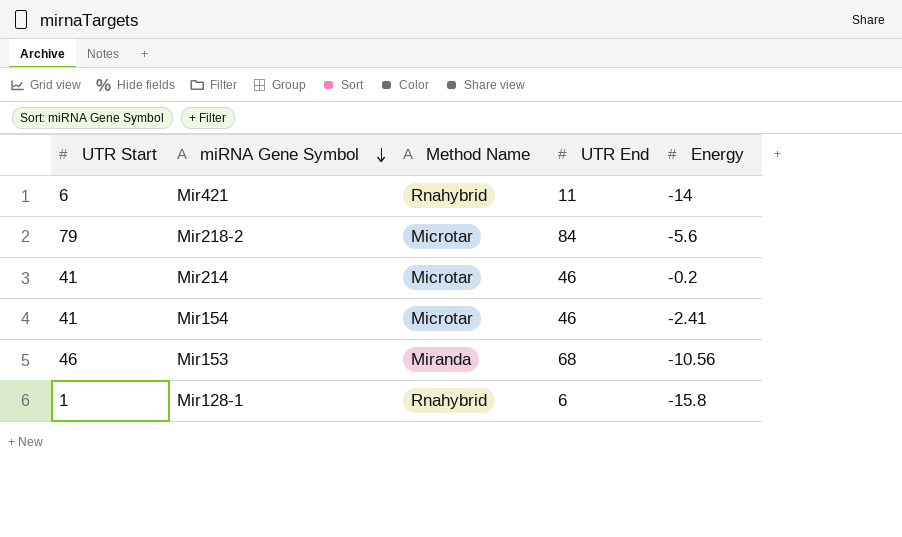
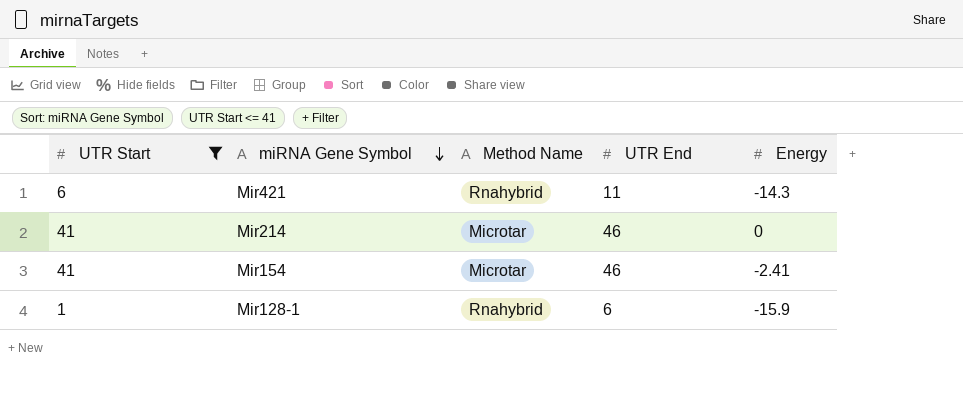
filter: none -> UTR Start <= 41
Mir421 | Energy: -14 -> -14.3
Mir214 | Energy: -0.2 -> 0
Mir128-1 | Energy: -15.8 -> -15.9

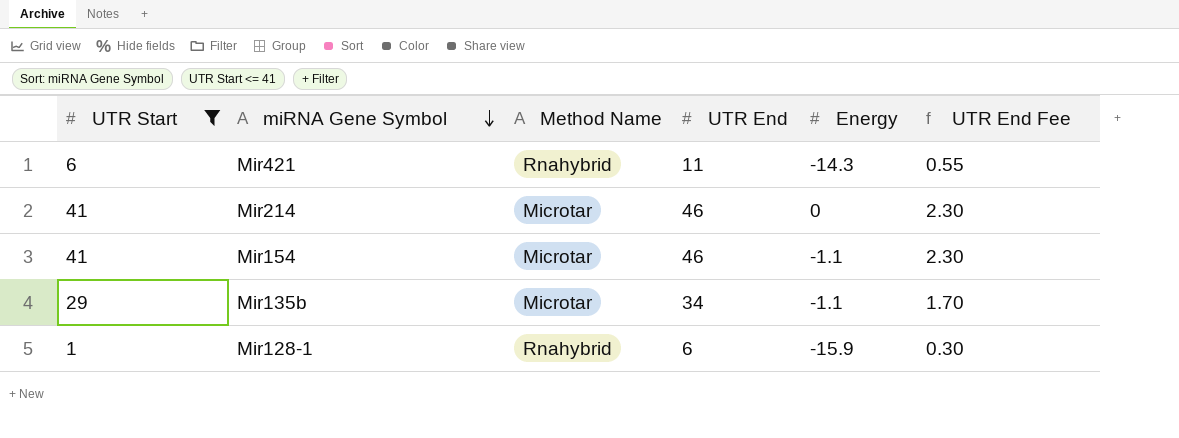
column UTR End Fee | formula: none -> [UTR End] * 0.05
Mir154 | Energy: -2.41 -> -1.1
row Mir135b: none -> 29 | Microtar | 34 | -1.1 | 1.70

